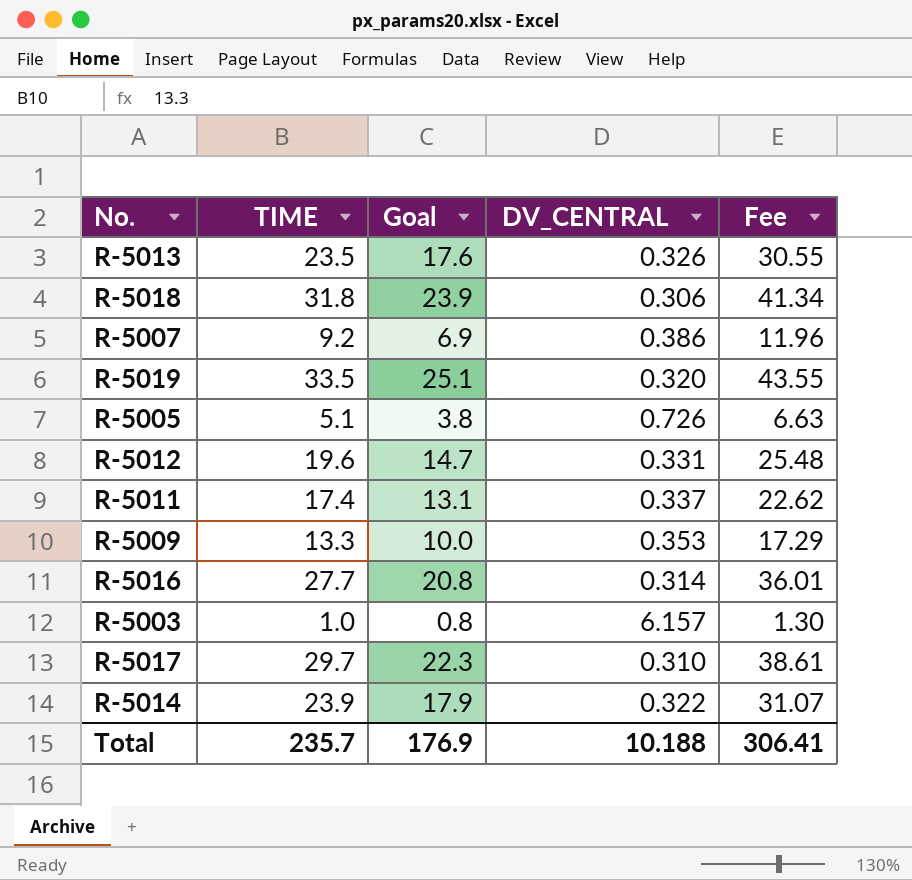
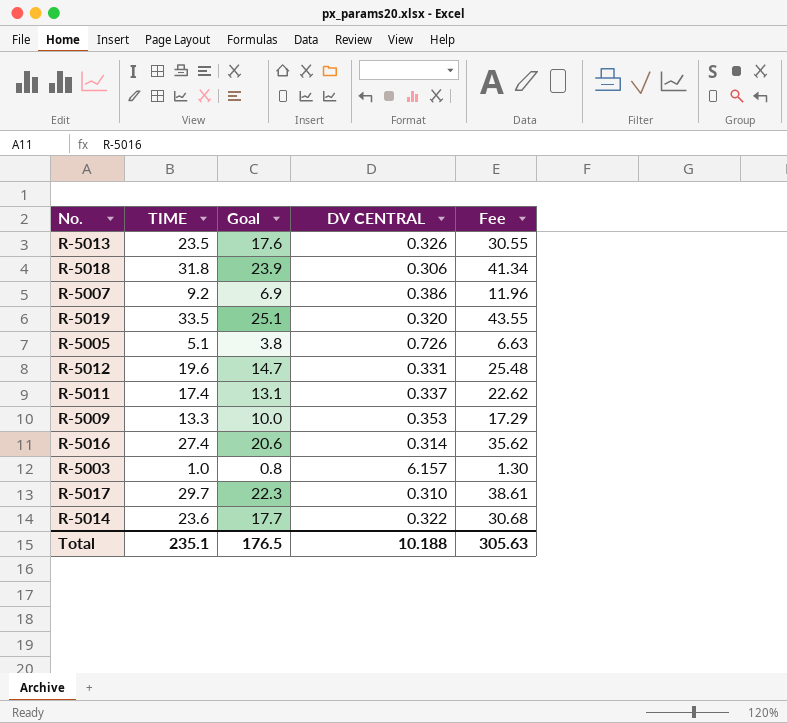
column name: DV_CENTRAL -> DV CENTRAL
R-5016 | TIME: 27.7 -> 27.4
R-5016 | Goal: 20.8 -> 20.6
R-5016 | Fee: 36.01 -> 35.62
R-5014 | TIME: 23.9 -> 23.6
R-5014 | Goal: 17.9 -> 17.7
R-5014 | Fee: 31.07 -> 30.68
Total | TIME: 235.7 -> 235.1
Total | Goal: 176.9 -> 176.5
Total | Fee: 306.41 -> 305.63

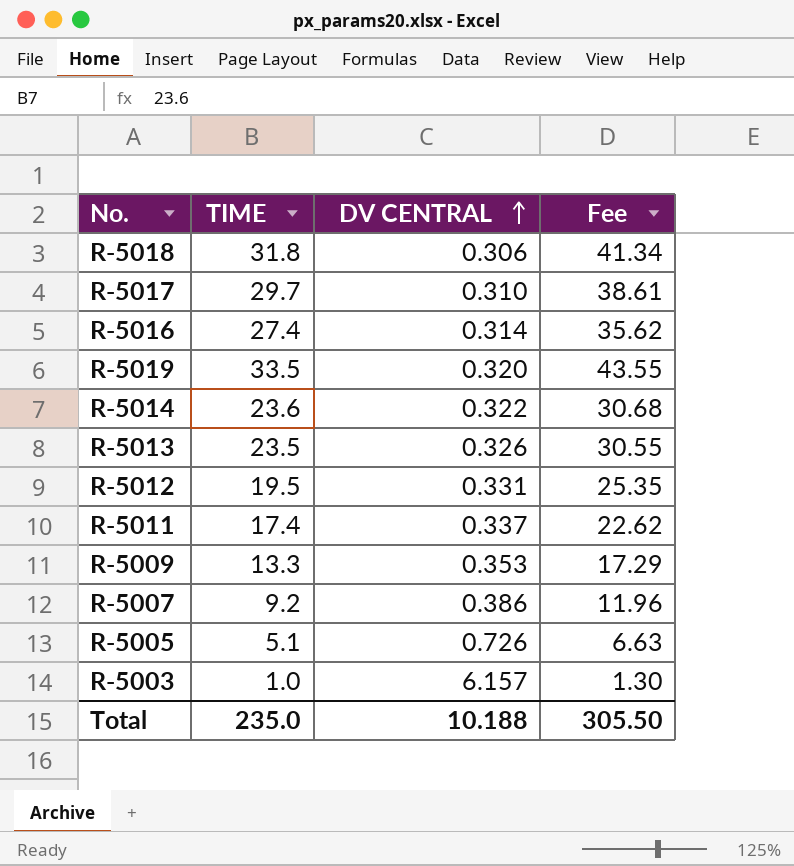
row order: none -> DV CENTRAL ascending
column Goal | formula: [TIME] * 0.75 -> none
R-5012 | TIME: 19.6 -> 19.5
R-5012 | Fee: 25.48 -> 25.35
Total | TIME: 235.1 -> 235.0
Total | Fee: 305.63 -> 305.50

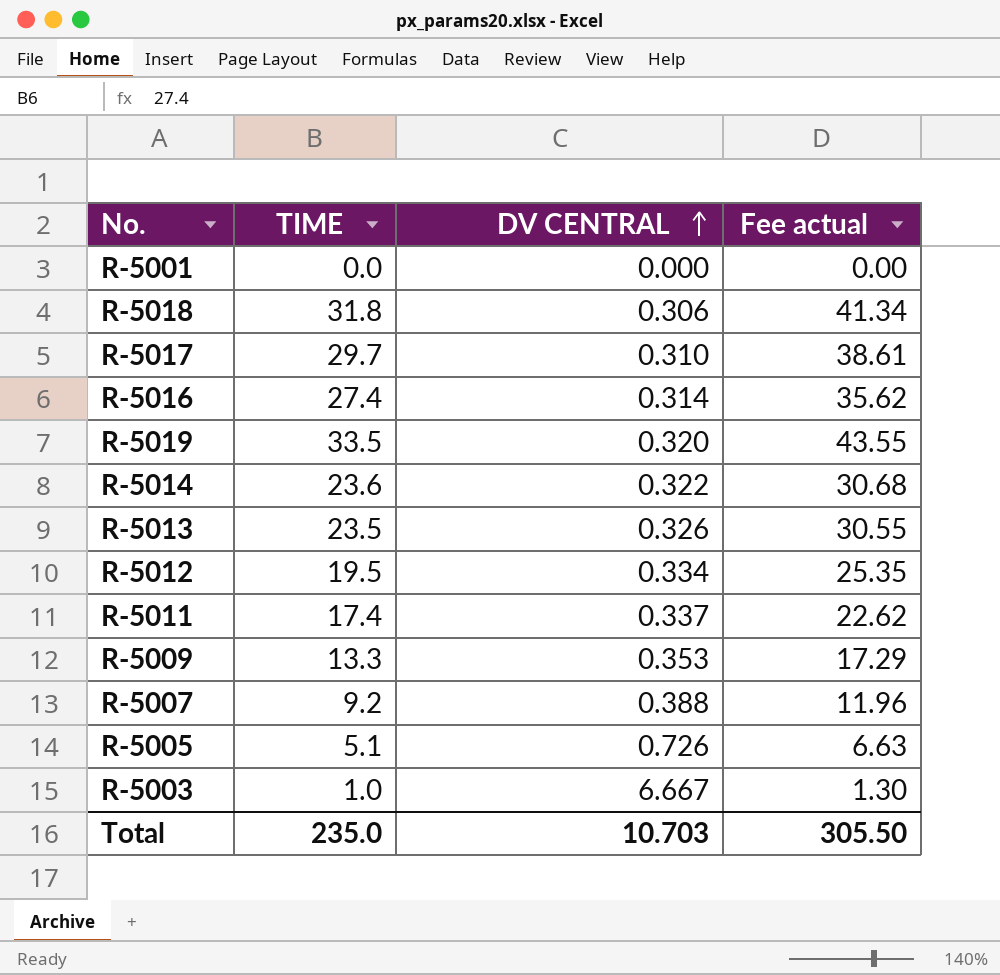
column name: Fee -> Fee actual
row R-5001: none -> 0.0 | 0.000 | 0.00
R-5012 | DV CENTRAL: 0.331 -> 0.334
R-5007 | DV CENTRAL: 0.386 -> 0.388
R-5003 | DV CENTRAL: 6.157 -> 6.667
Total | DV CENTRAL: 10.188 -> 10.703

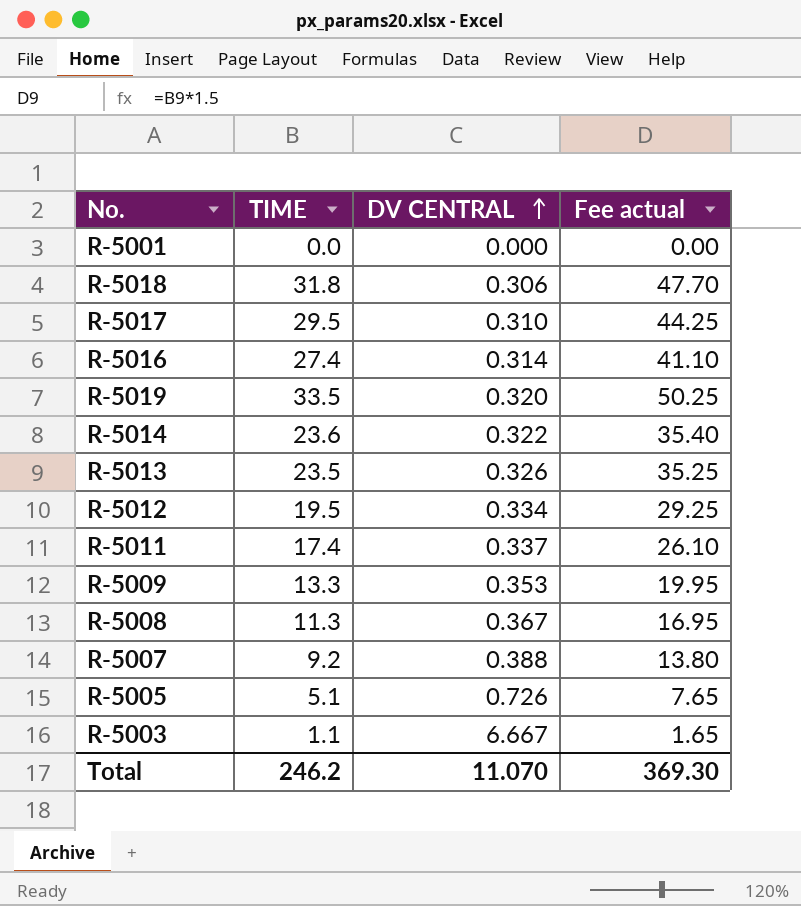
column Fee actual | formula: [TIME] * 1.3 -> [TIME] * 1.5
R-5017 | TIME: 29.7 -> 29.5
row R-5008: none -> 11.3 | 0.367 | 16.95
R-5003 | TIME: 1.0 -> 1.1
Total | TIME: 235.0 -> 246.2
Total | DV CENTRAL: 10.703 -> 11.070
Total | Fee actual: 305.50 -> 369.30

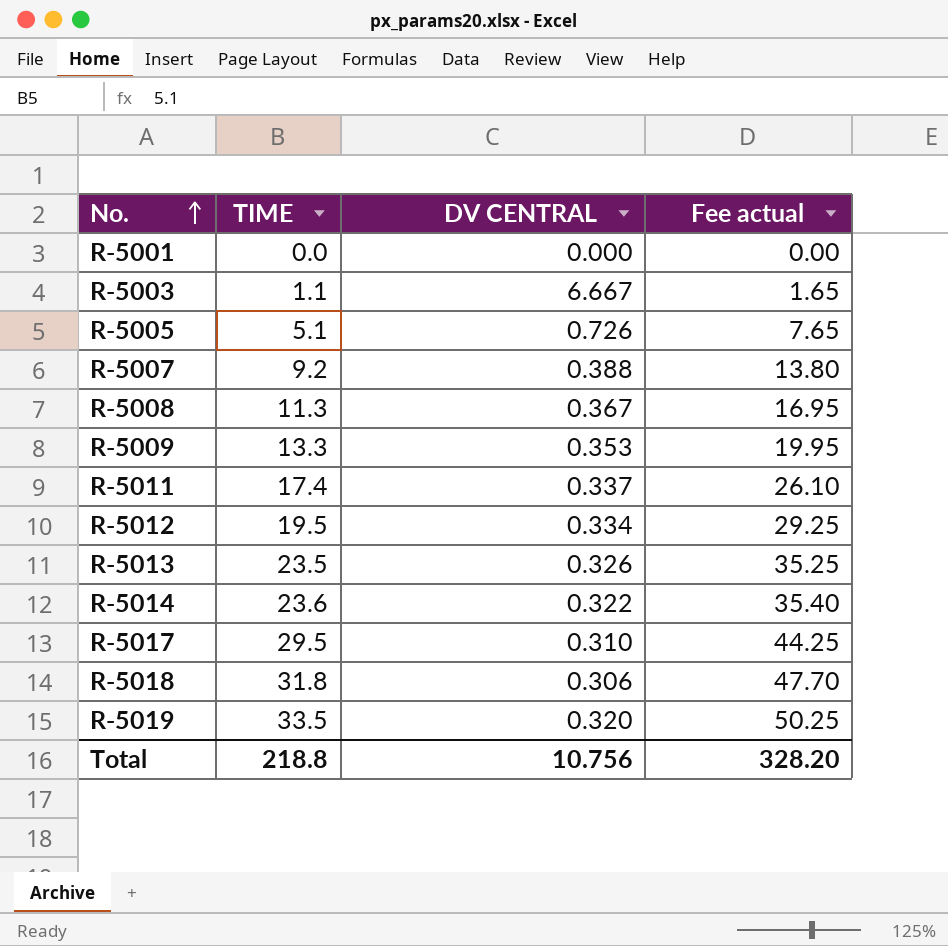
row order: DV CENTRAL ascending -> No. ascending
row R-5016: 27.4 | 0.314 | 41.10 -> none
Total | TIME: 246.2 -> 218.8
Total | DV CENTRAL: 11.070 -> 10.756
Total | Fee actual: 369.30 -> 328.20

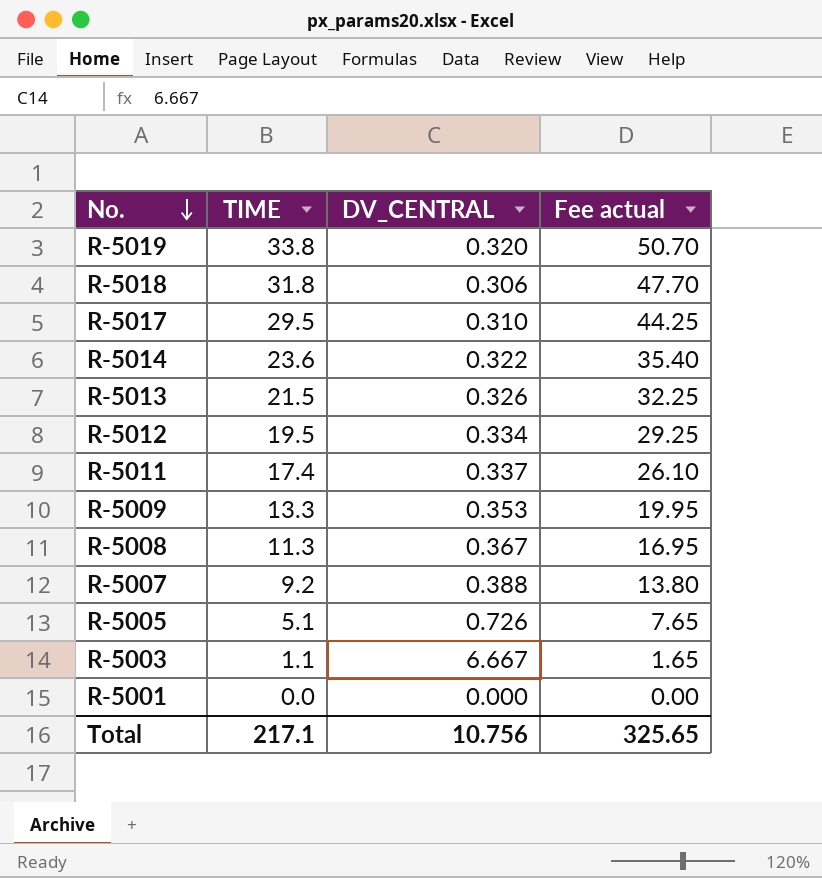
row order: No. ascending -> No. descending
column name: DV CENTRAL -> DV_CENTRAL
R-5019 | TIME: 33.5 -> 33.8
R-5019 | Fee actual: 50.25 -> 50.70
R-5013 | TIME: 23.5 -> 21.5
R-5013 | Fee actual: 35.25 -> 32.25
Total | TIME: 218.8 -> 217.1
Total | Fee actual: 328.20 -> 325.65

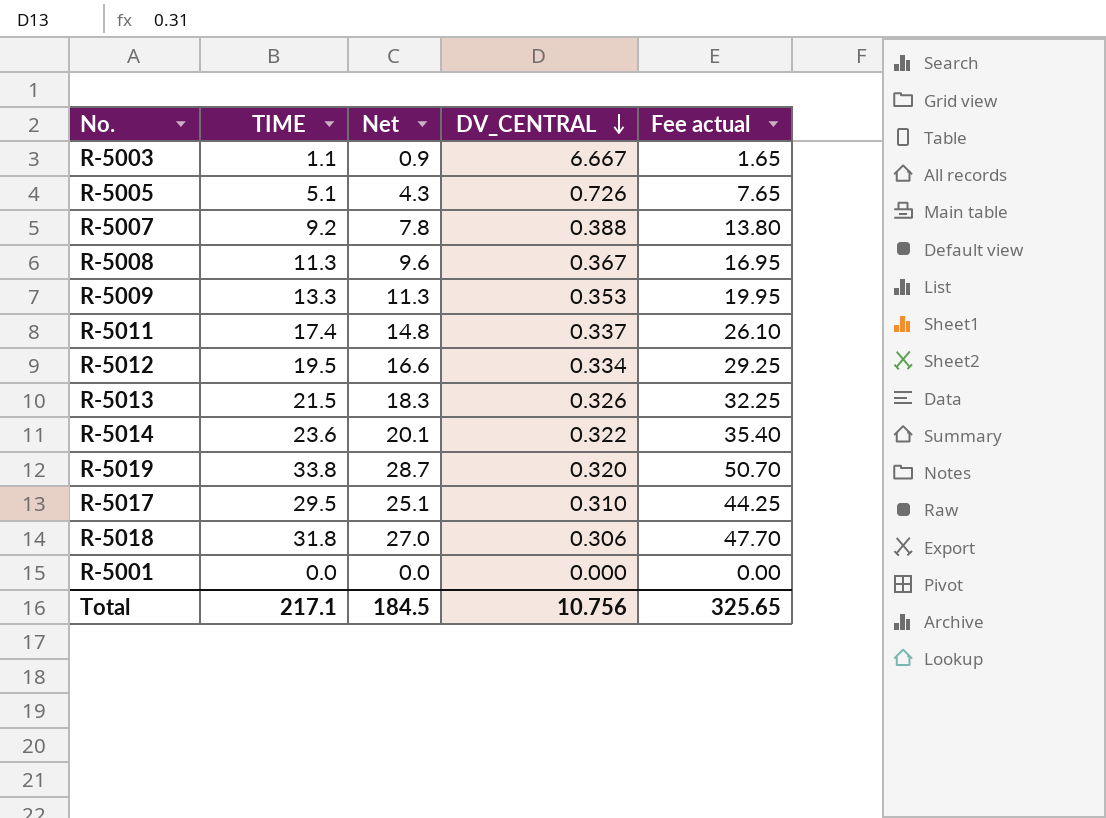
row order: No. descending -> DV_CENTRAL descending
column Net | formula: none -> [TIME] * 0.85

